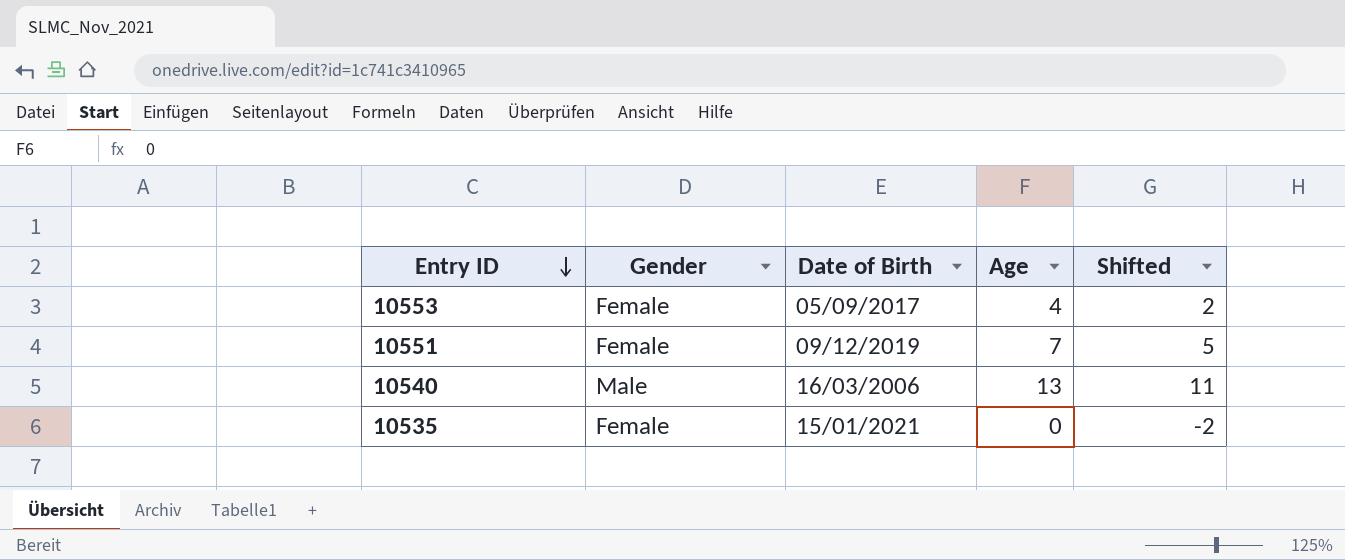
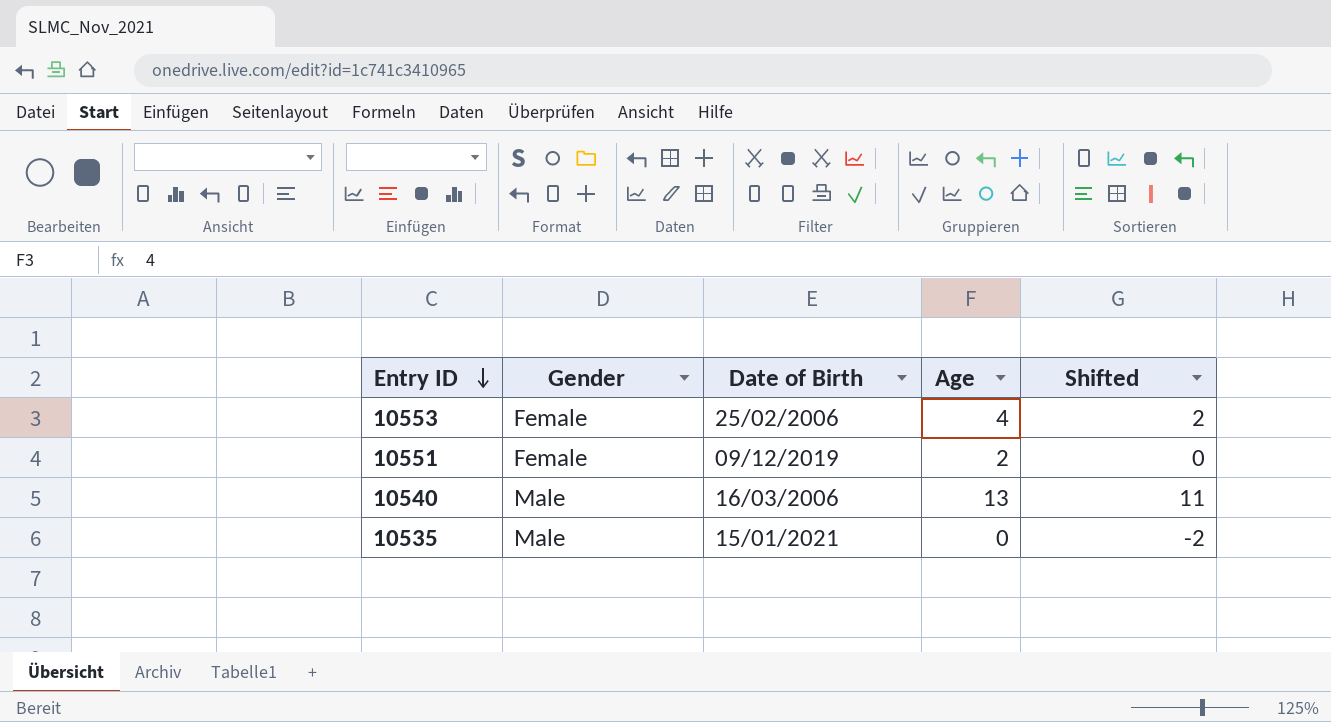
10553 | Date of Birth: 05/09/2017 -> 25/02/2006
10551 | Age: 7 -> 2
10551 | Shifted: 5 -> 0
10535 | Gender: Female -> Male

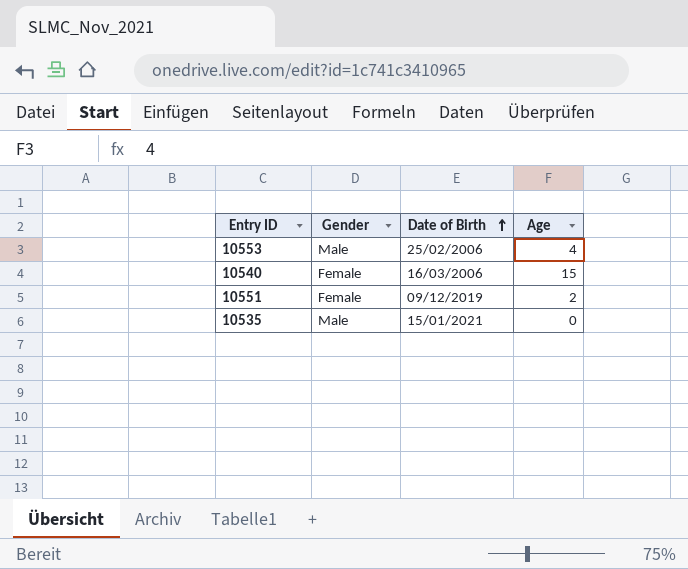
row order: Entry ID descending -> Date of Birth ascending
column Shifted | formula: [Age] - 2 -> none
10553 | Gender: Female -> Male
10540 | Gender: Male -> Female
10540 | Age: 13 -> 15

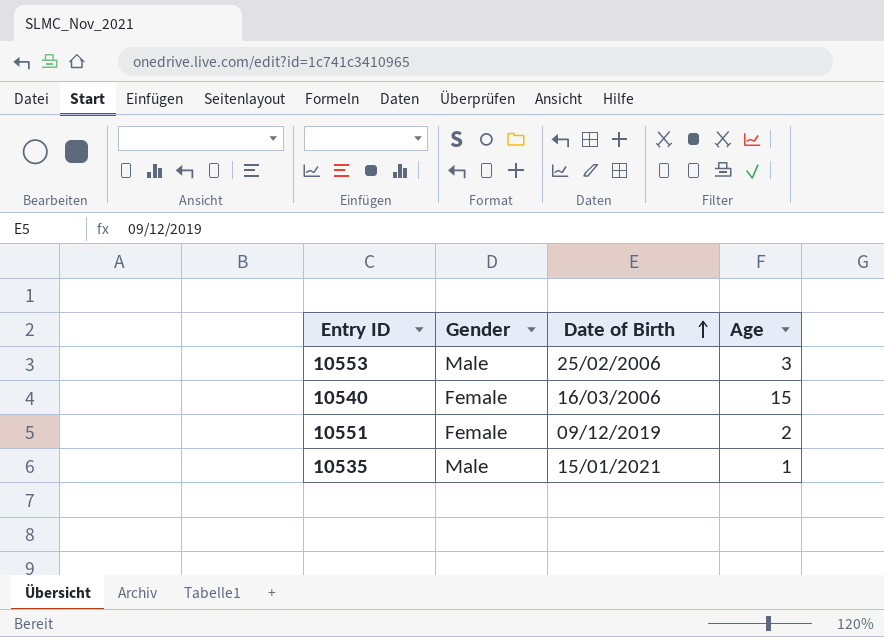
10553 | Age: 4 -> 3
10535 | Age: 0 -> 1

